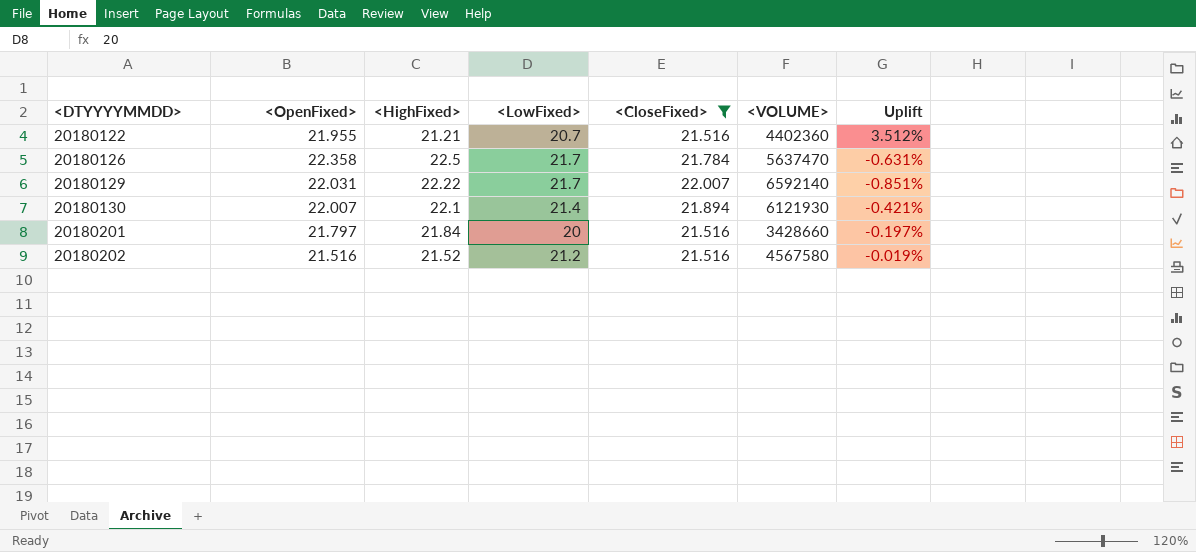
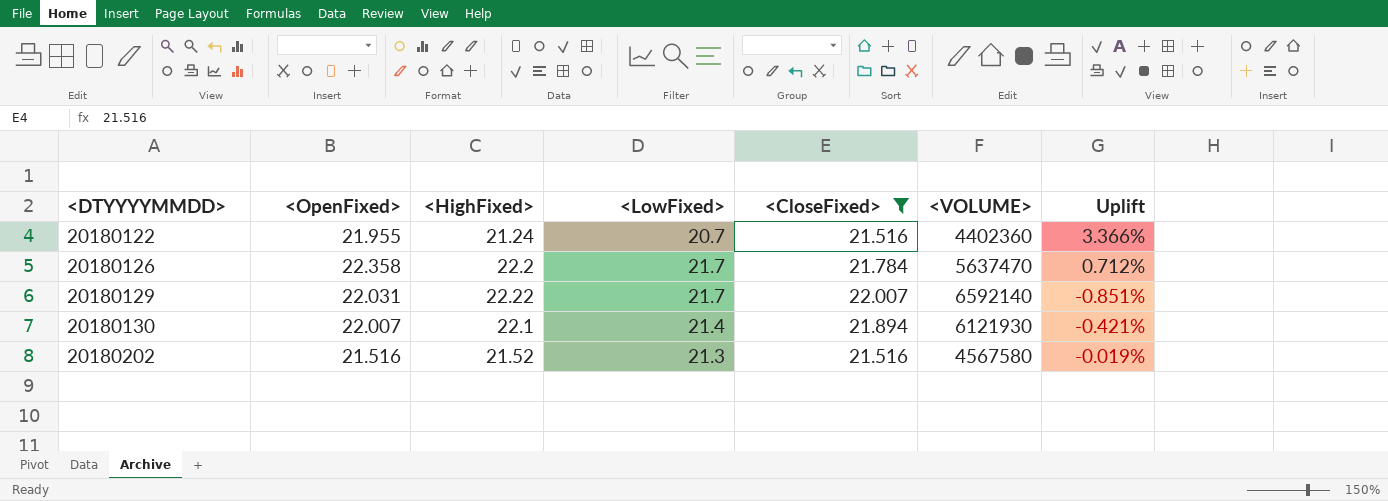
row 20180201: 21.797 | 21.84 | 20 | 21.516 | 3428660 | -0.197% -> none
20180122 | <HighFixed>: 21.21 -> 21.24
20180122 | Uplift: 3.512% -> 3.366%
20180126 | <HighFixed>: 22.5 -> 22.2
20180126 | Uplift: -0.631% -> 0.712%
20180202 | <LowFixed>: 21.2 -> 21.3

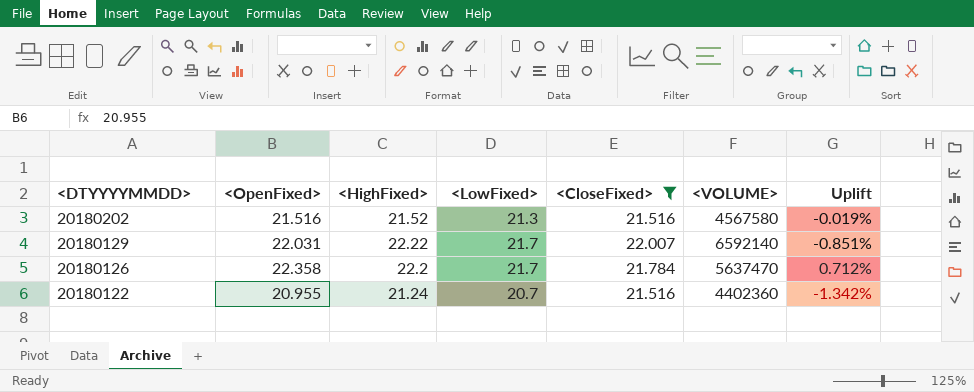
row order: <DTYYYYMMDD> ascending -> <DTYYYYMMDD> descending
row 20180130: 22.007 | 22.1 | 21.4 | 21.894 | 6121930 | -0.421% -> none
20180122 | <OpenFixed>: 21.955 -> 20.955
20180122 | Uplift: 3.366% -> -1.342%

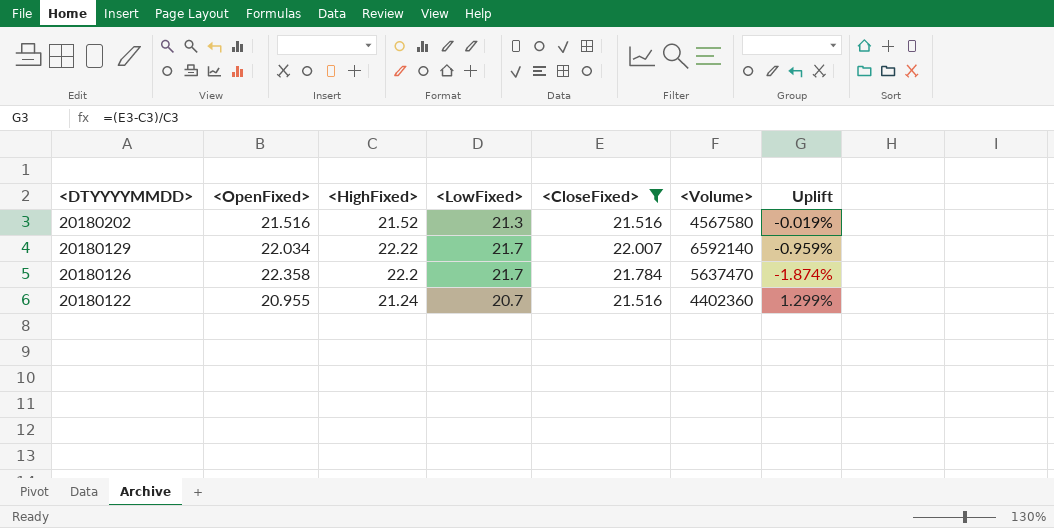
column name: <VOLUME> -> <Volume>
column Uplift | formula: ([<OpenFixed>] - [<HighFixed>]) / [<HighFixed>] -> ([<CloseFixed>] - [<HighFixed>]) / [<HighFixed>]
20180129 | <OpenFixed>: 22.031 -> 22.034

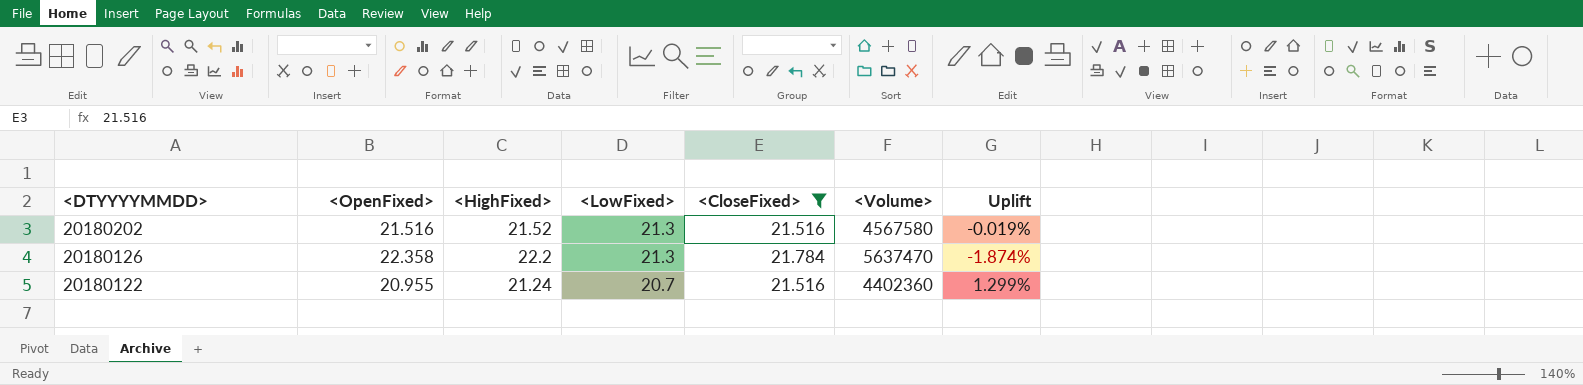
row 20180129: 22.034 | 22.22 | 21.7 | 22.007 | 6592140 | -0.959% -> none
20180126 | <LowFixed>: 21.7 -> 21.3

